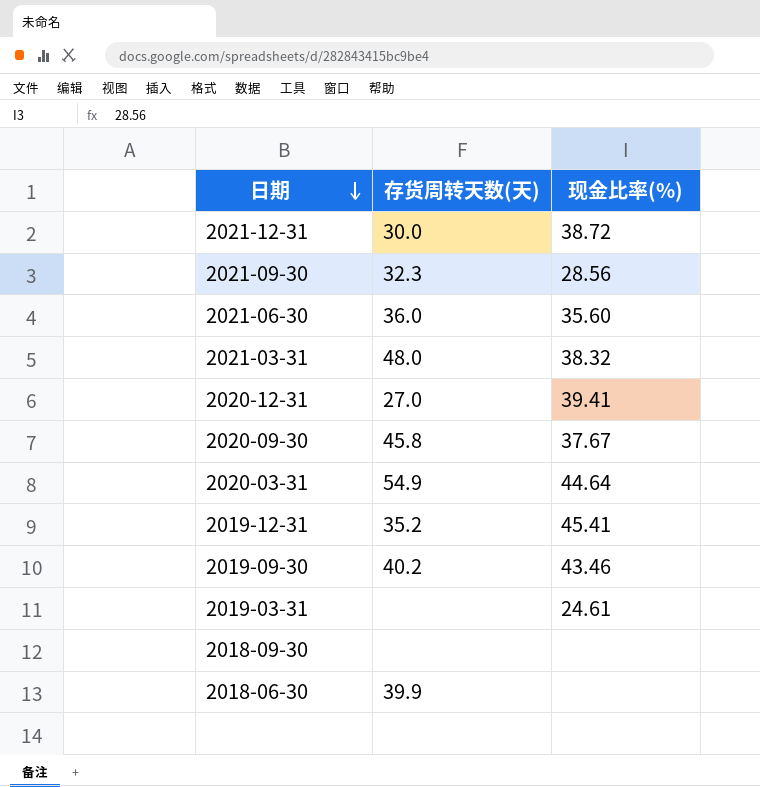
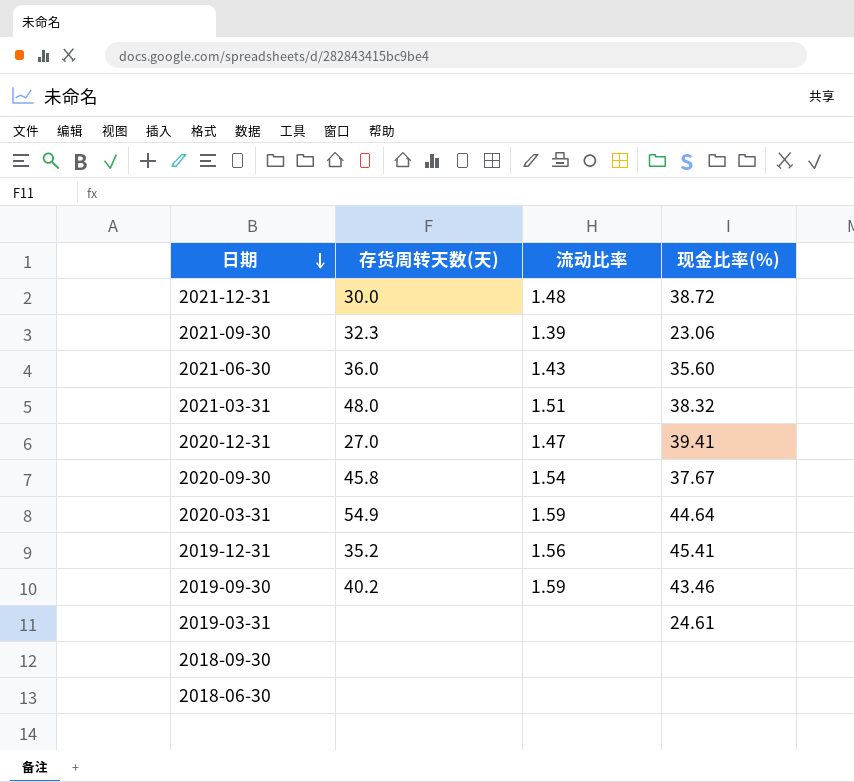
column 流动比率 | position: none -> 3
2021-09-30 | 现金比率(%): 28.56 -> 23.06
2018-06-30 | 存货周转天数(天): 39.9 -> none

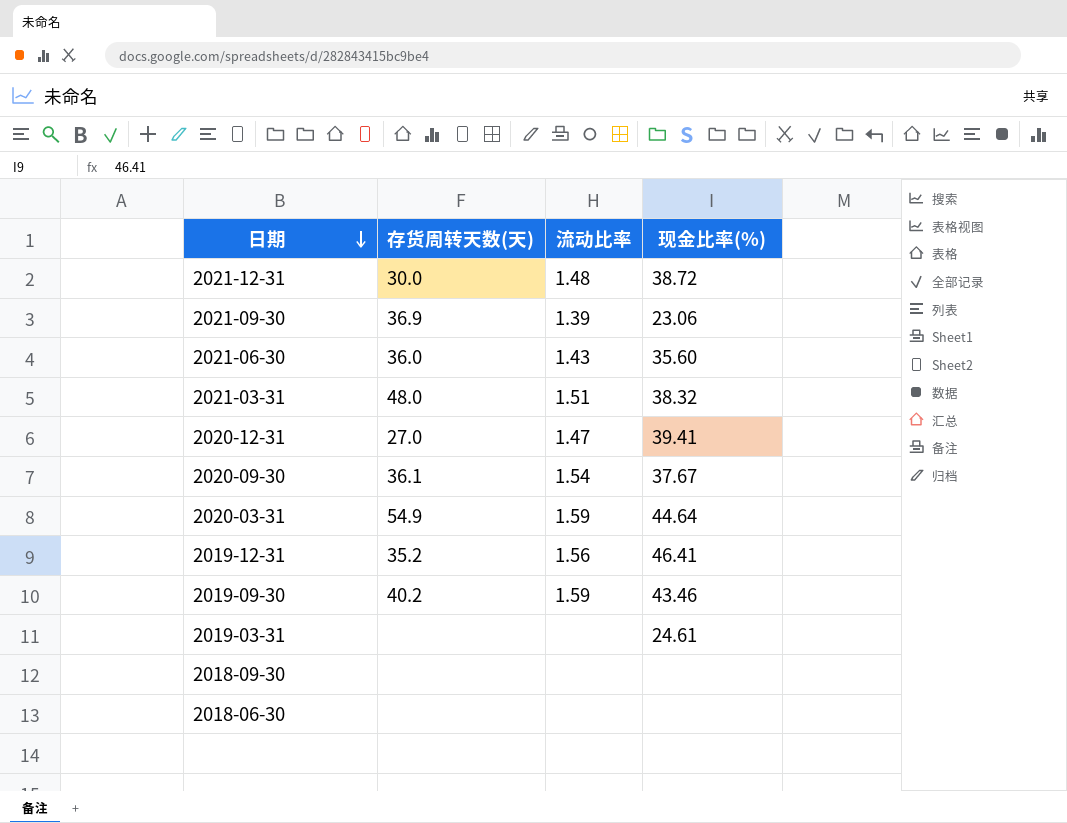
2021-09-30 | 存货周转天数(天): 32.3 -> 36.9
2020-09-30 | 存货周转天数(天): 45.8 -> 36.1
2019-12-31 | 现金比率(%): 45.41 -> 46.41

